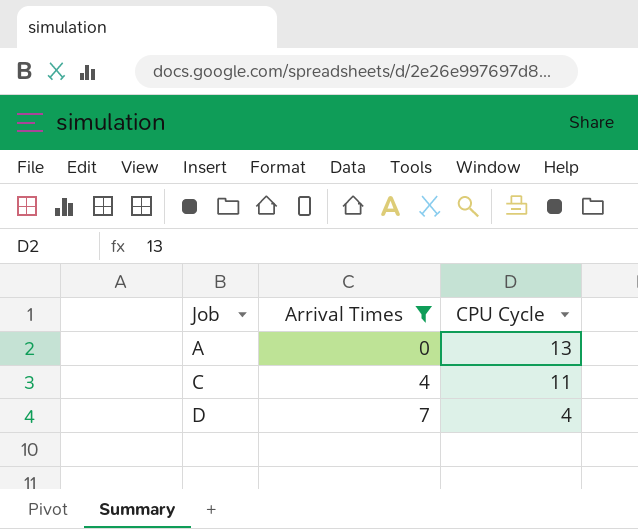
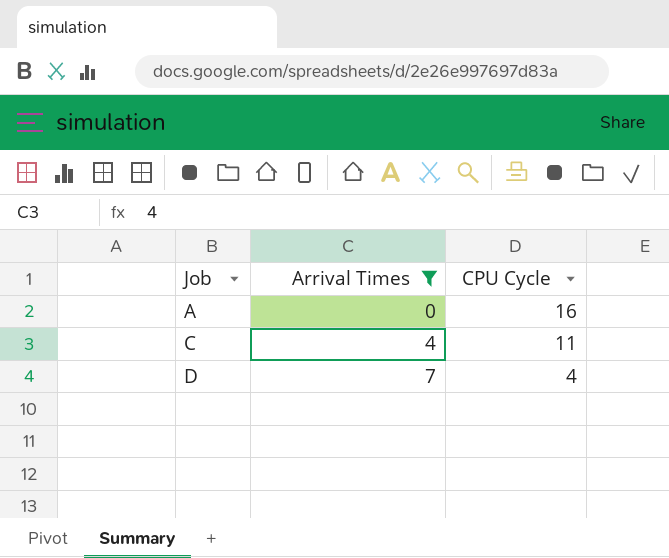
A | CPU Cycle: 13 -> 16

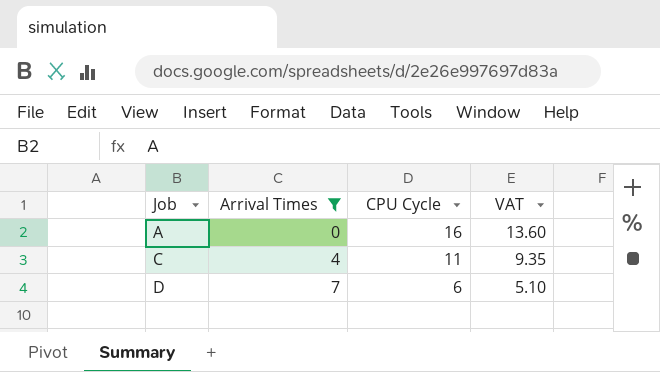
column VAT | formula: none -> [CPU Cycle] * 0.85
D | CPU Cycle: 4 -> 6

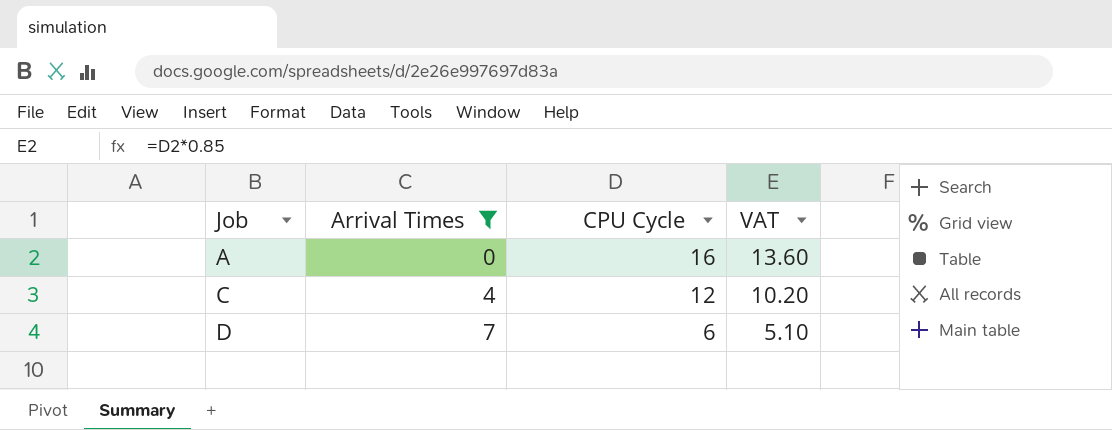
C | CPU Cycle: 11 -> 12
C | VAT: 9.35 -> 10.20

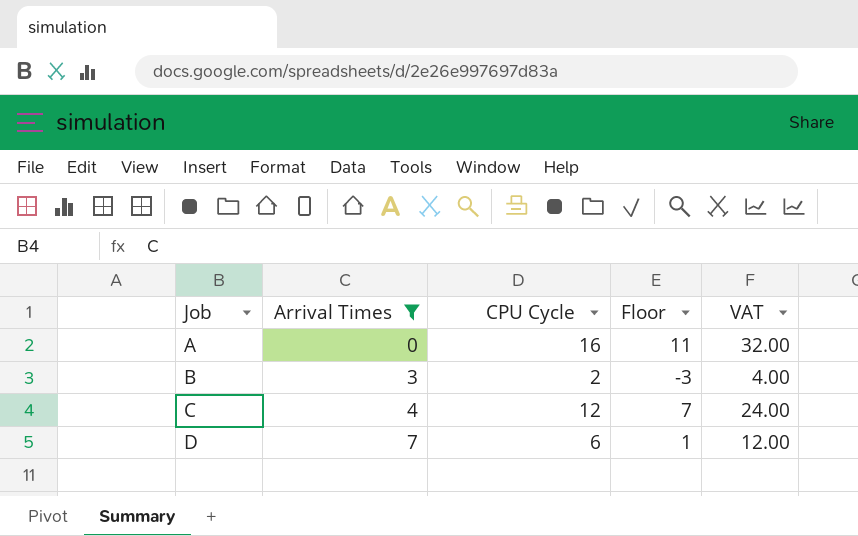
column Floor | formula: none -> [CPU Cycle] - 5
column VAT | formula: [CPU Cycle] * 0.85 -> [CPU Cycle] * 2
row B: none -> 3 | 2 | -3 | 4.00

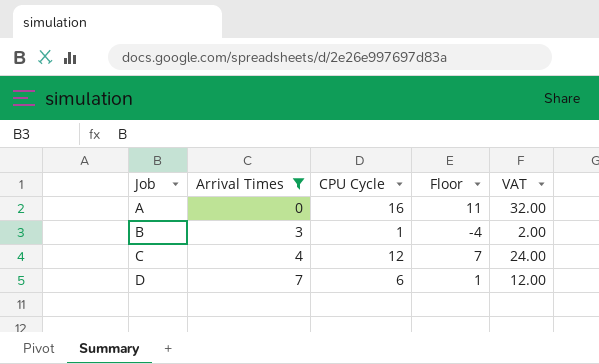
B | CPU Cycle: 2 -> 1
B | Floor: -3 -> -4
B | VAT: 4.00 -> 2.00

